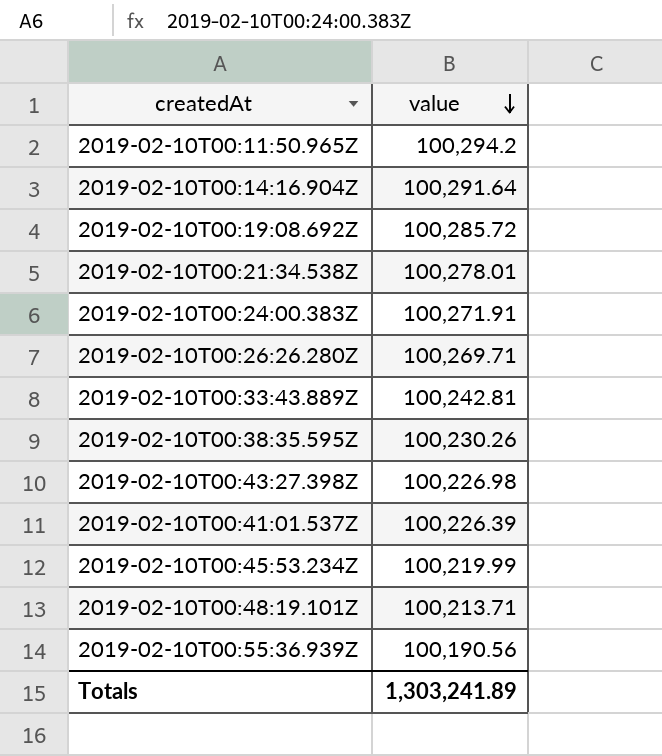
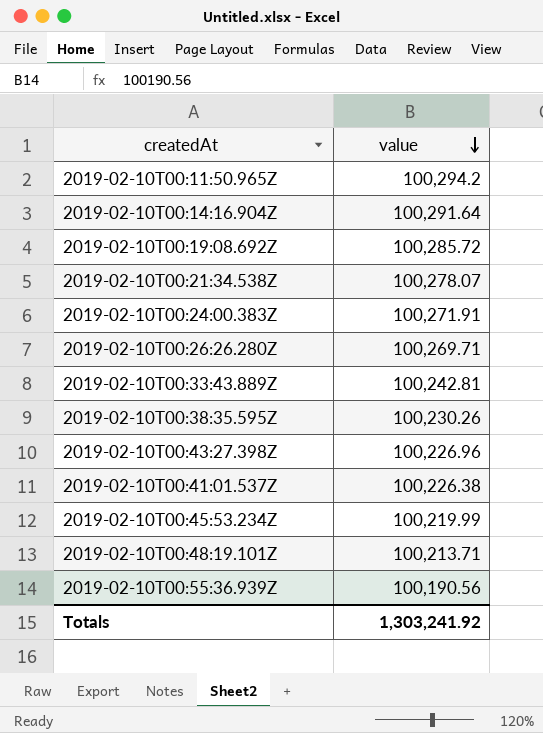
2019-02-10T00:21:34.538Z | value: 100,278.01 -> 100,278.07
2019-02-10T00:43:27.398Z | value: 100,226.98 -> 100,226.96
2019-02-10T00:41:01.537Z | value: 100,226.39 -> 100,226.38
Totals | value: 1,303,241.89 -> 1,303,241.92

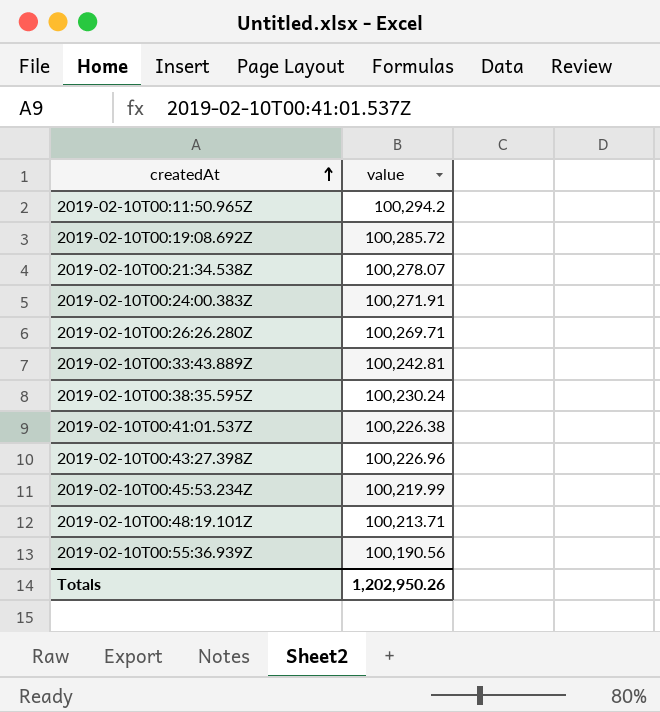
row order: value descending -> createdAt ascending
row 2019-02-10T00:14:16.904Z: 100,291.64 -> none
2019-02-10T00:38:35.595Z | value: 100,230.26 -> 100,230.24
Totals | value: 1,303,241.92 -> 1,202,950.26

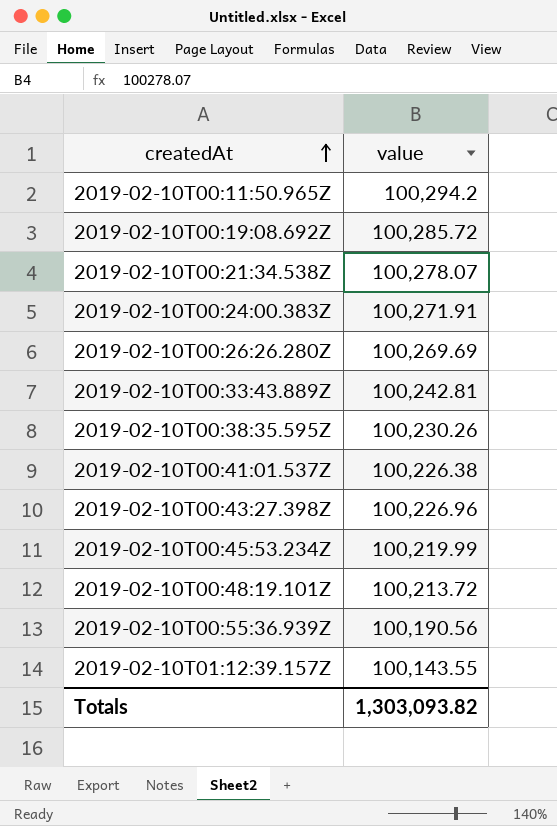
2019-02-10T00:26:26.280Z | value: 100,269.71 -> 100,269.69
2019-02-10T00:38:35.595Z | value: 100,230.24 -> 100,230.26
2019-02-10T00:48:19.101Z | value: 100,213.71 -> 100,213.72
row 2019-02-10T01:12:39.157Z: none -> 100,143.55
Totals | value: 1,202,950.26 -> 1,303,093.82

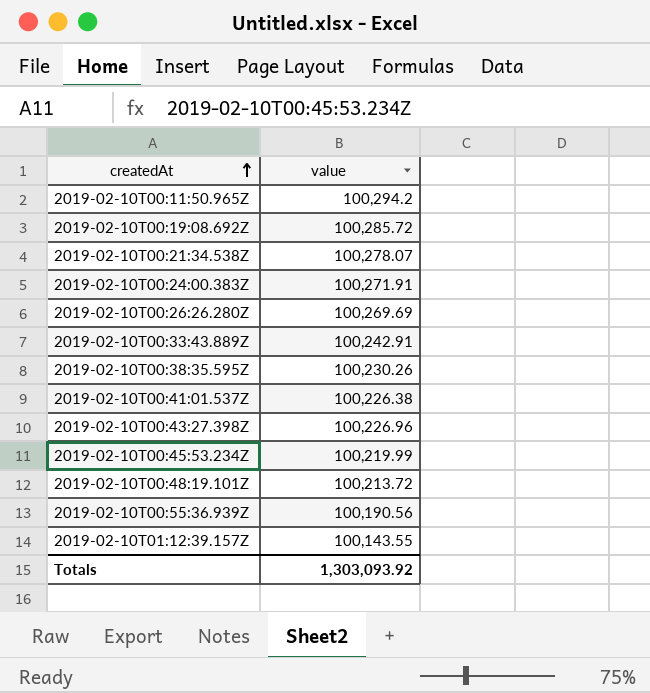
2019-02-10T00:33:43.889Z | value: 100,242.81 -> 100,242.91
Totals | value: 1,303,093.82 -> 1,303,093.92

